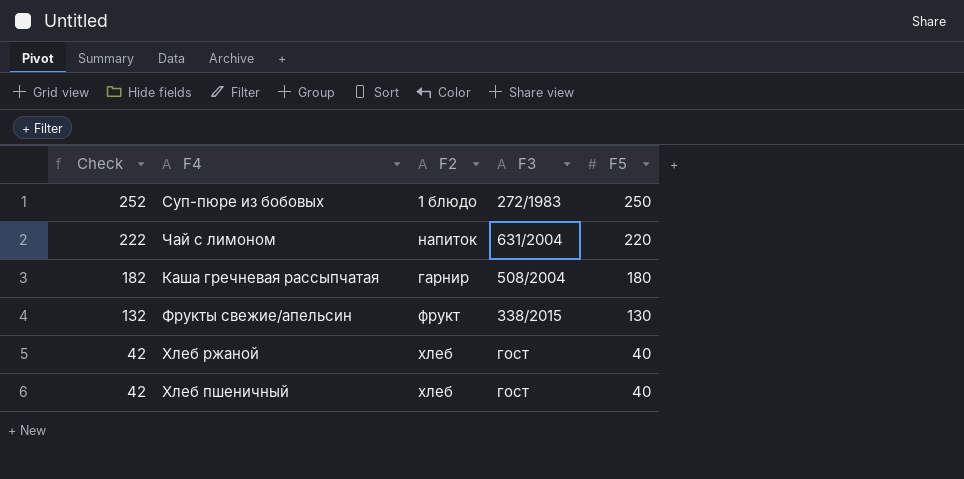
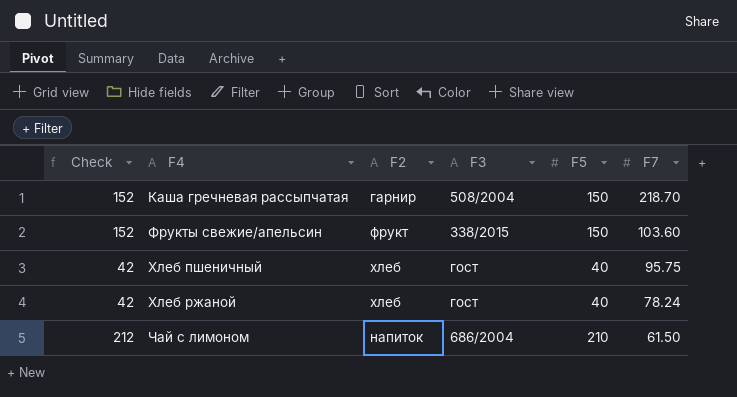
row order: Check descending -> F4 ascending
column F7 | position: none -> 6
row Суп-пюре из бобовых: 252 | 1 блюдо | 272/1983 | 250 -> none
Каша гречневая рассыпчатая | Check: 182 -> 152
Каша гречневая рассыпчатая | F5: 180 -> 150
Фрукты свежие/апельсин | Check: 132 -> 152
Фрукты свежие/апельсин | F5: 130 -> 150
Чай с лимоном | Check: 222 -> 212
Чай с лимоном | F3: 631/2004 -> 686/2004
Чай с лимоном | F5: 220 -> 210

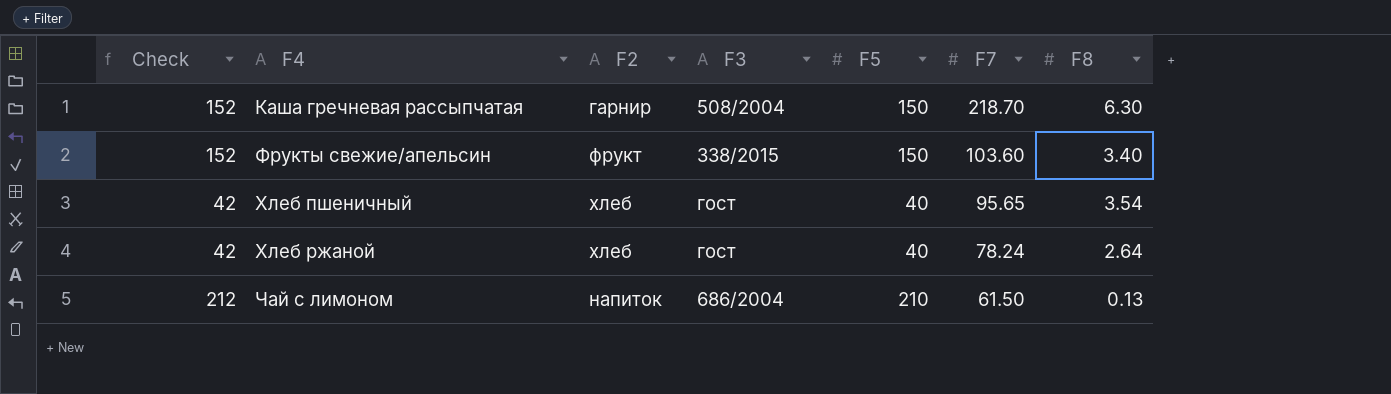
column F8 | position: none -> 7
Хлеб пшеничный | F7: 95.75 -> 95.65

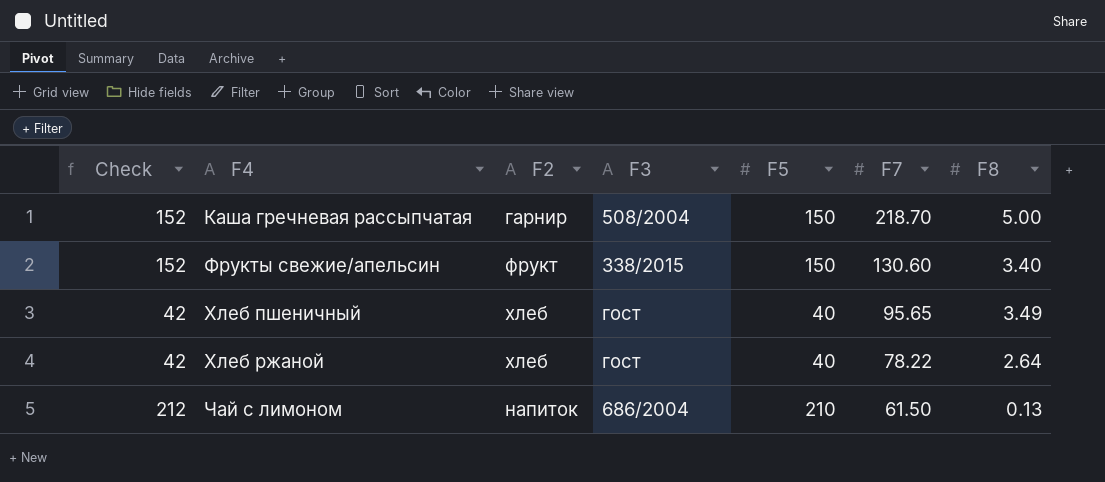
Каша гречневая рассыпчатая | F8: 6.30 -> 5.00
Фрукты свежие/апельсин | F7: 103.60 -> 130.60
Хлеб пшеничный | F8: 3.54 -> 3.49
Хлеб ржаной | F7: 78.24 -> 78.22

